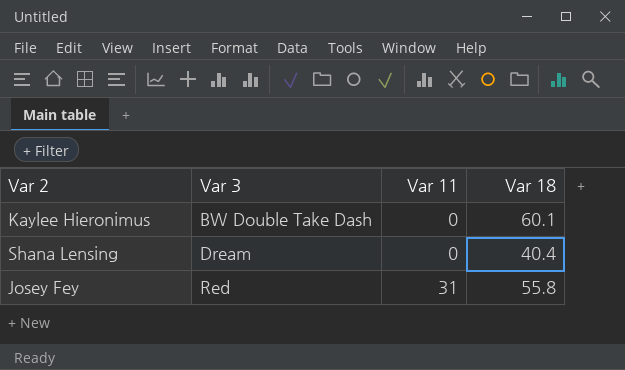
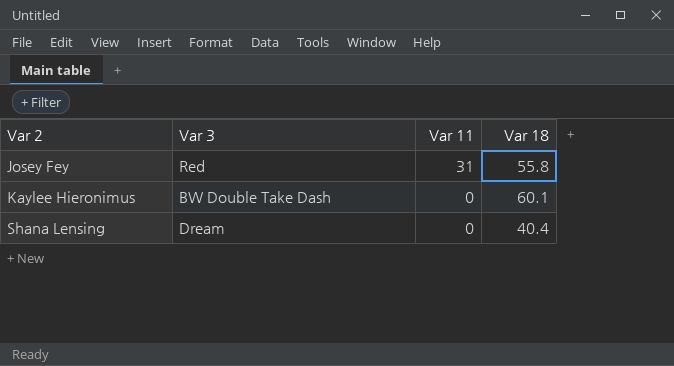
row order: Var 3 ascending -> Var 2 ascending

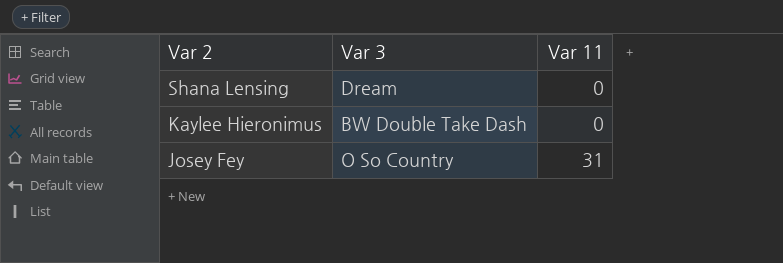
row order: Var 2 ascending -> Var 2 descending
column Var 18 | position: 4 -> none
Josey Fey | Var 3: Red -> O So Country

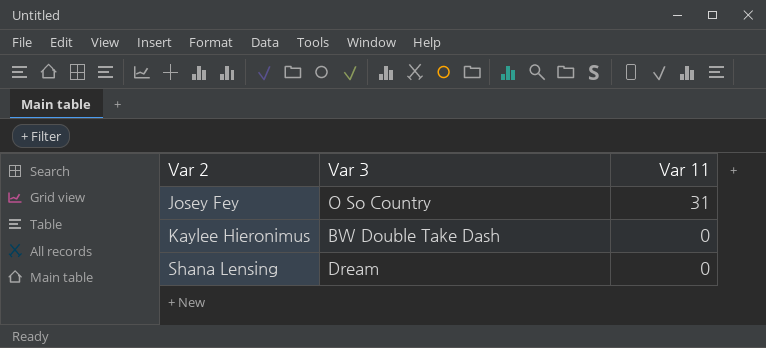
row order: Var 2 descending -> Var 2 ascending

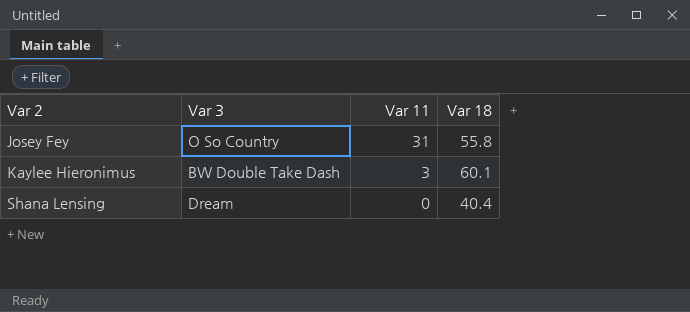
column Var 18 | position: none -> 4
Kaylee Hieronimus | Var 11: 0 -> 3

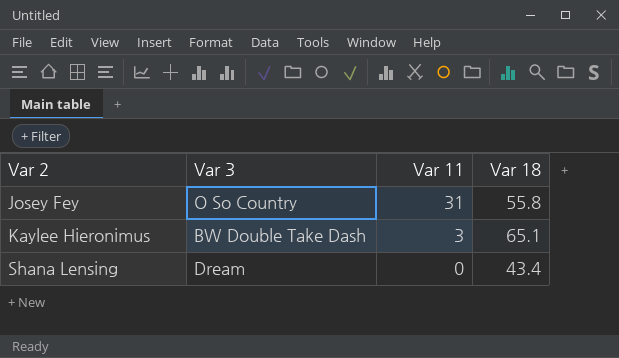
Kaylee Hieronimus | Var 18: 60.1 -> 65.1
Shana Lensing | Var 18: 40.4 -> 43.4

